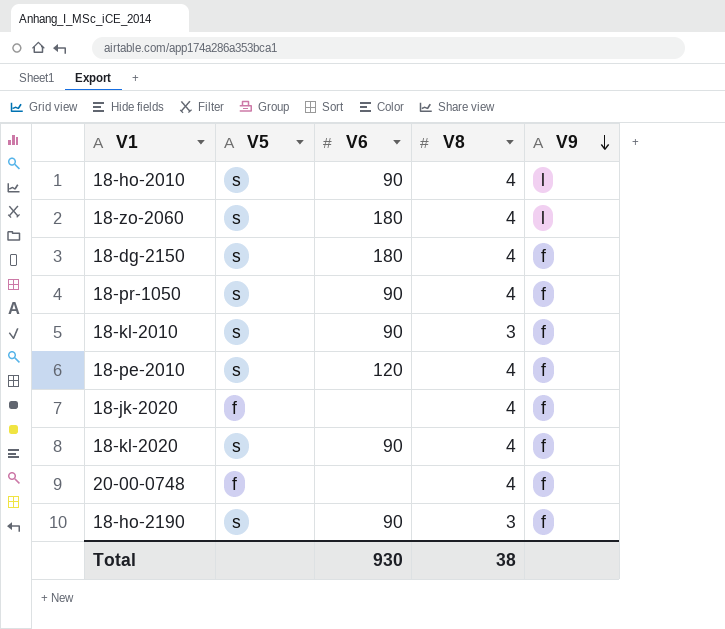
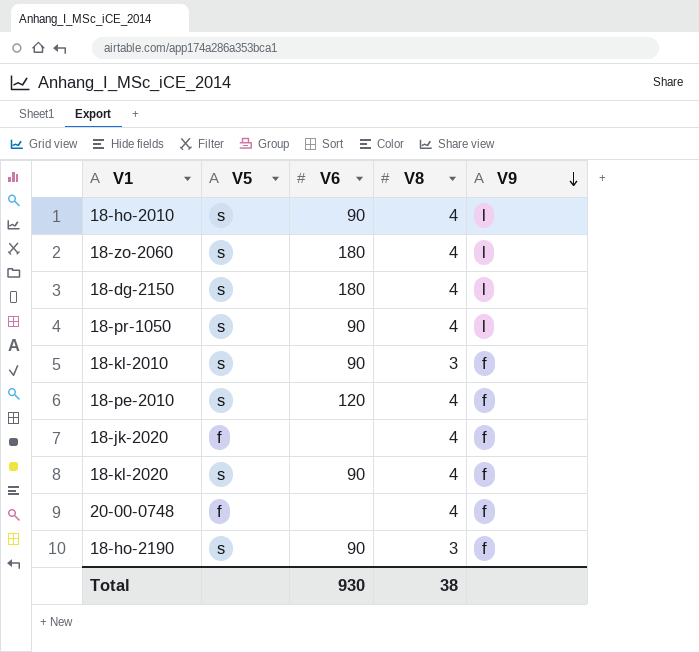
18-dg-2150 | V9: f -> l
18-pr-1050 | V9: f -> l

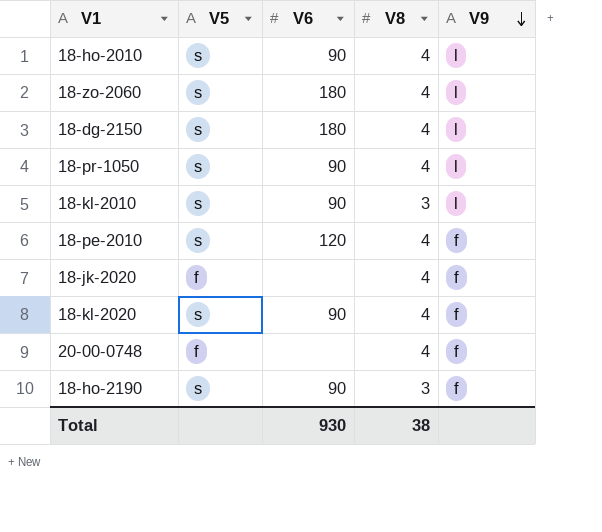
18-kl-2010 | V9: f -> l

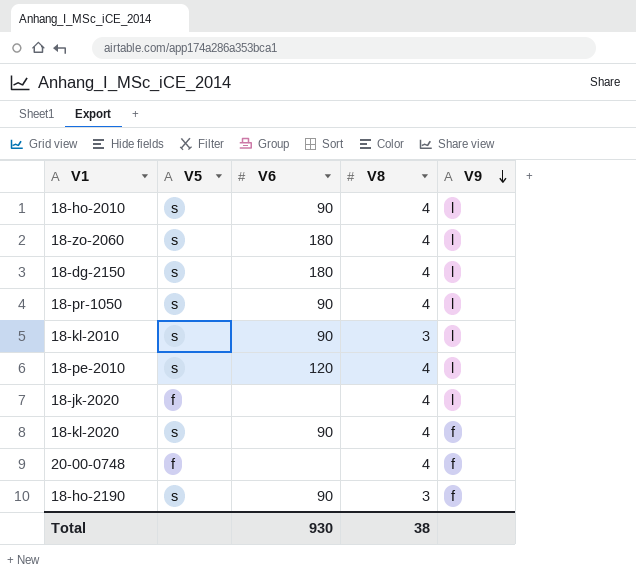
18-pe-2010 | V9: f -> l
18-jk-2020 | V9: f -> l

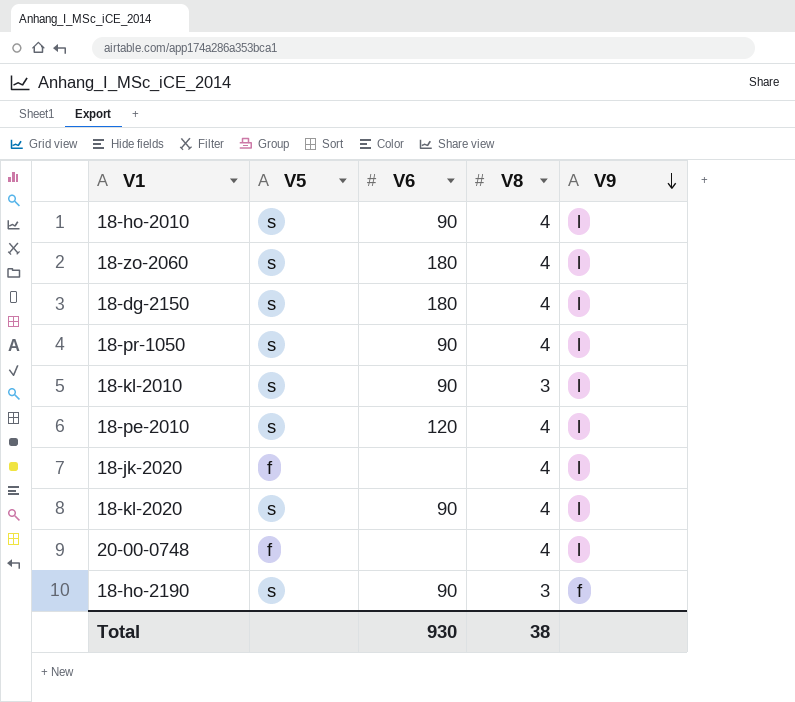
18-kl-2020 | V9: f -> l
20-00-0748 | V9: f -> l

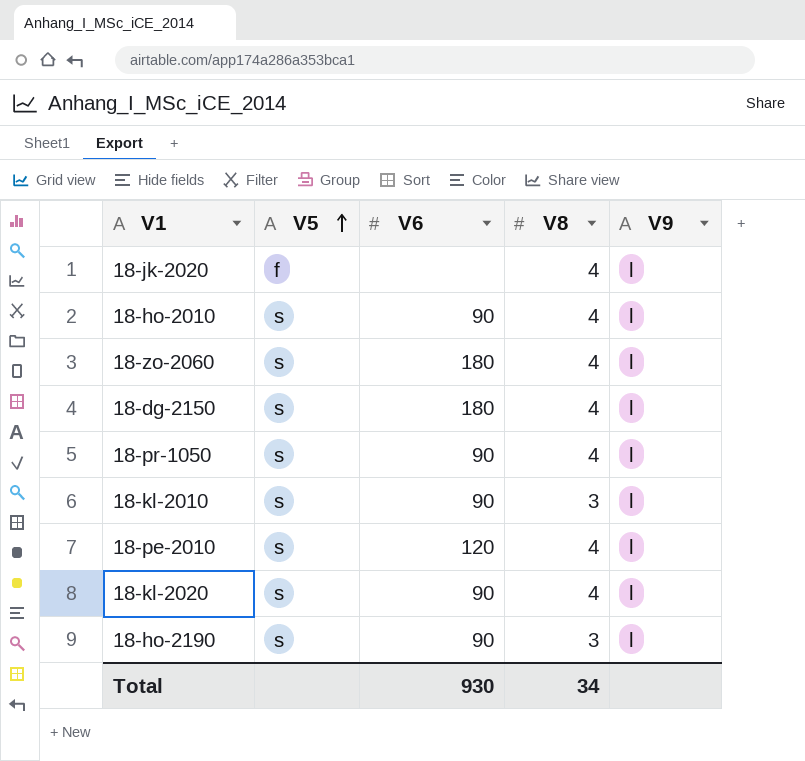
row order: V9 descending -> V5 ascending
row 20-00-0748: f | none | 4 | l -> none
18-ho-2190 | V9: f -> l
Total | V8: 38 -> 34

